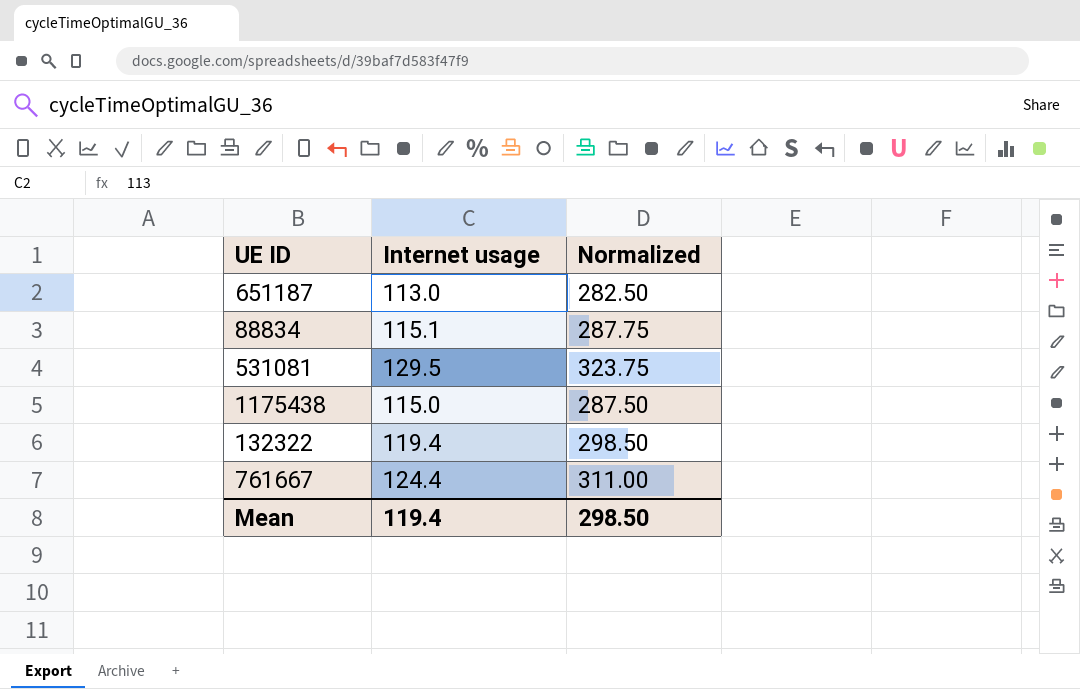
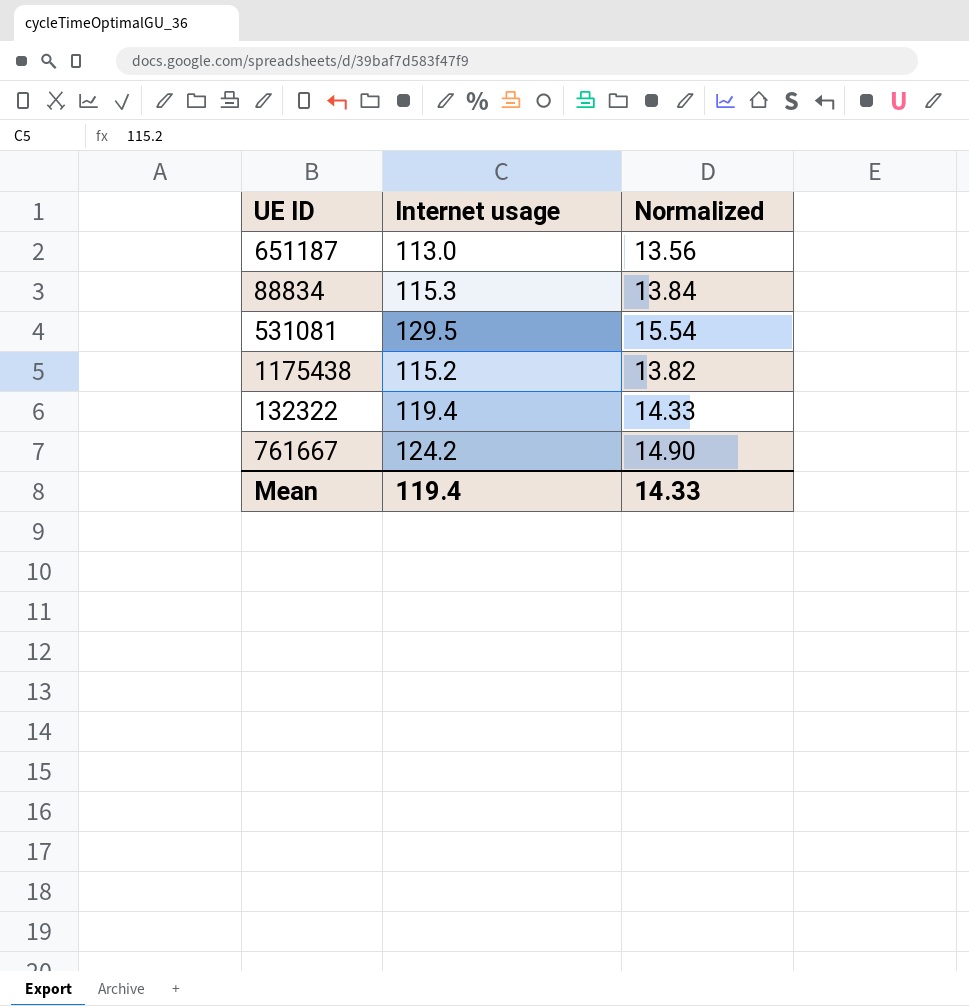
column Normalized | formula: [Internet usage] * 2.5 -> [Internet usage] * 0.12
88834 | Internet usage: 115.1 -> 115.3
1175438 | Internet usage: 115.0 -> 115.2
761667 | Internet usage: 124.4 -> 124.2
Mean | Normalized: 298.50 -> 14.33

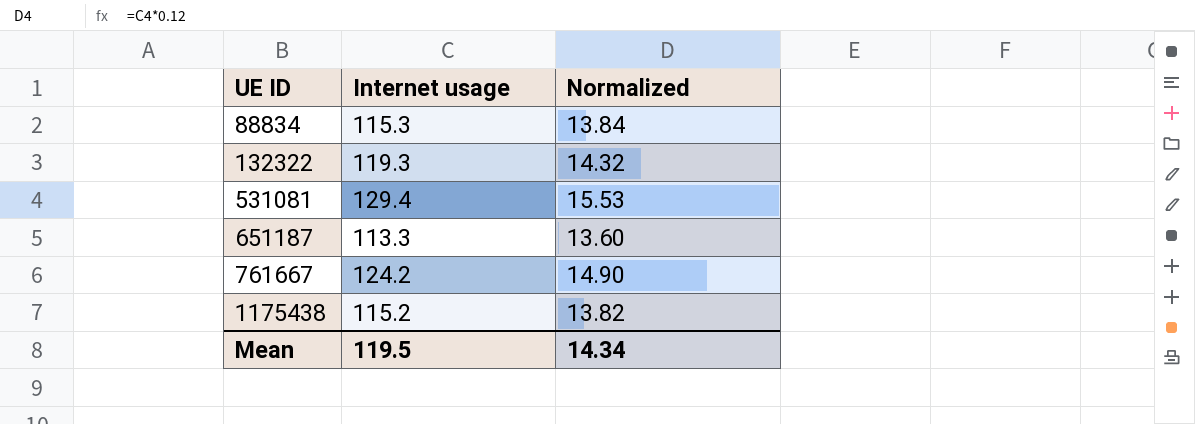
row order: none -> UE ID ascending
132322 | Internet usage: 119.4 -> 119.3
132322 | Normalized: 14.33 -> 14.32
531081 | Internet usage: 129.5 -> 129.4
531081 | Normalized: 15.54 -> 15.53
651187 | Internet usage: 113.0 -> 113.3
651187 | Normalized: 13.56 -> 13.60
Mean | Internet usage: 119.4 -> 119.5
Mean | Normalized: 14.33 -> 14.34

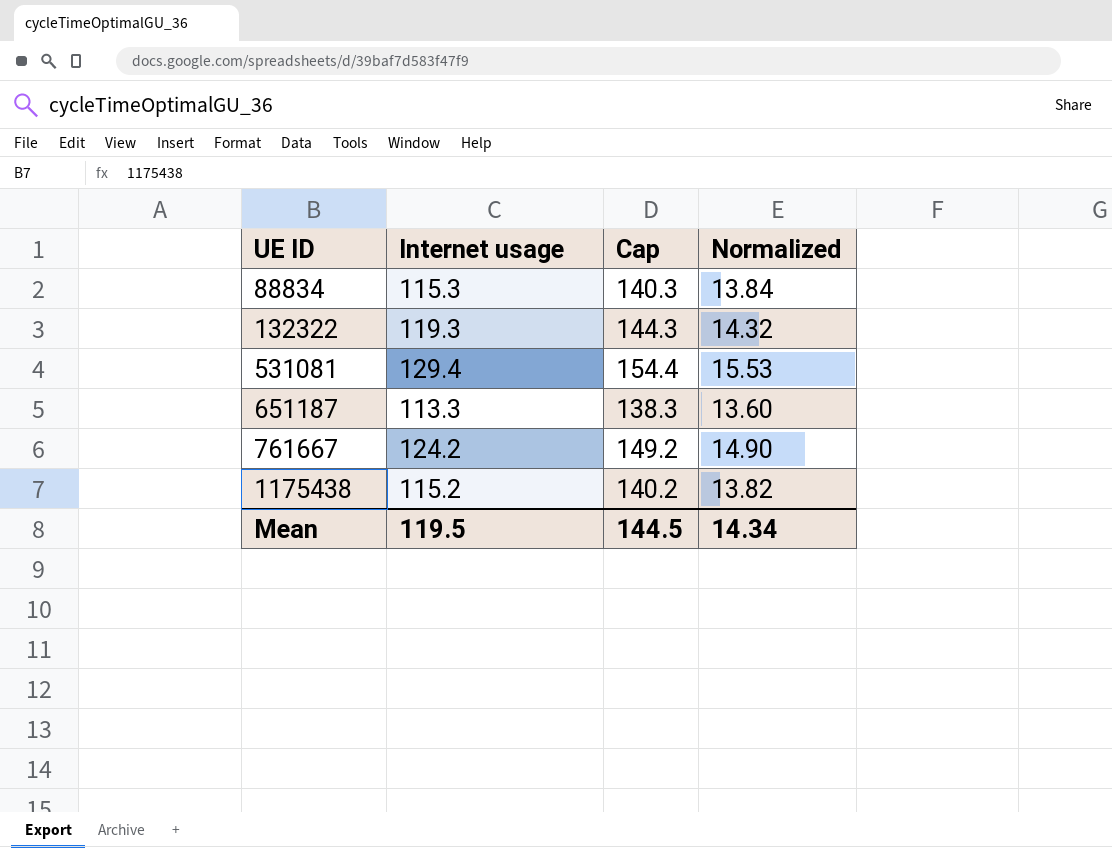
column Cap | formula: none -> [Internet usage] + 25

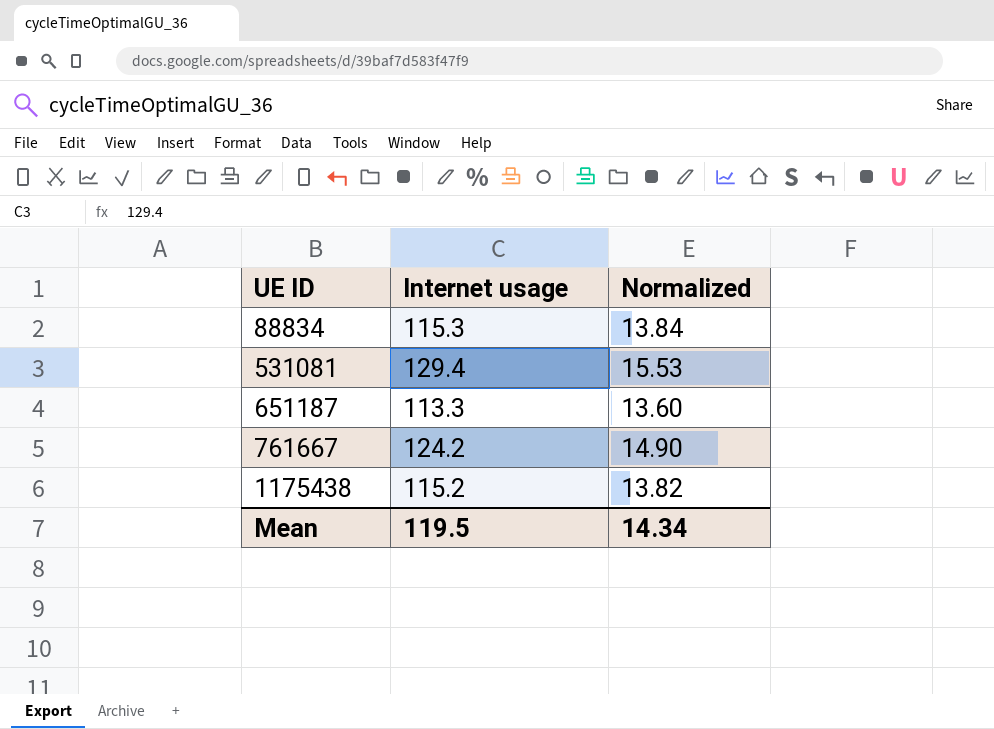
column Cap | formula: [Internet usage] + 25 -> none
row 132322: 119.3 | 144.3 | 14.32 -> none

